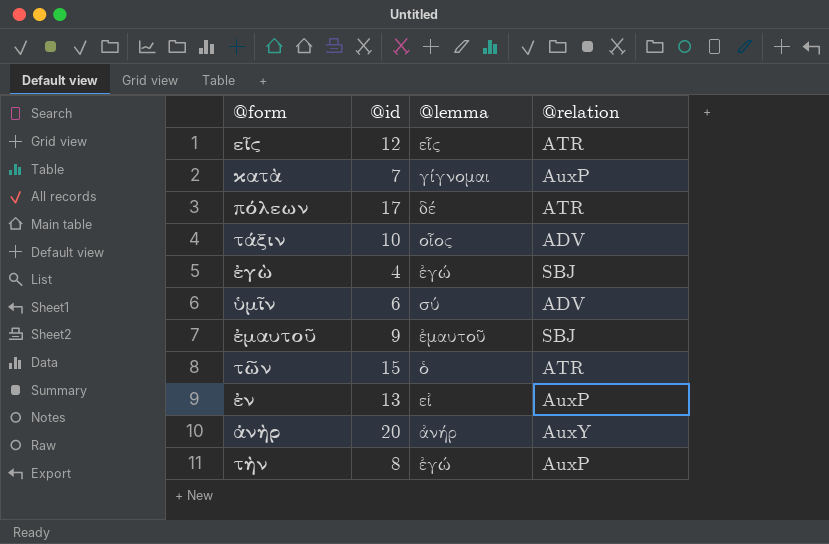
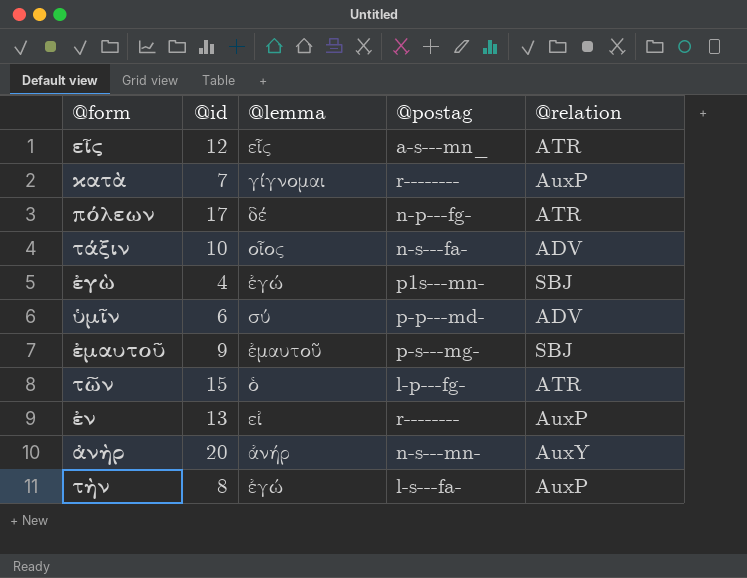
column @postag | position: none -> 4

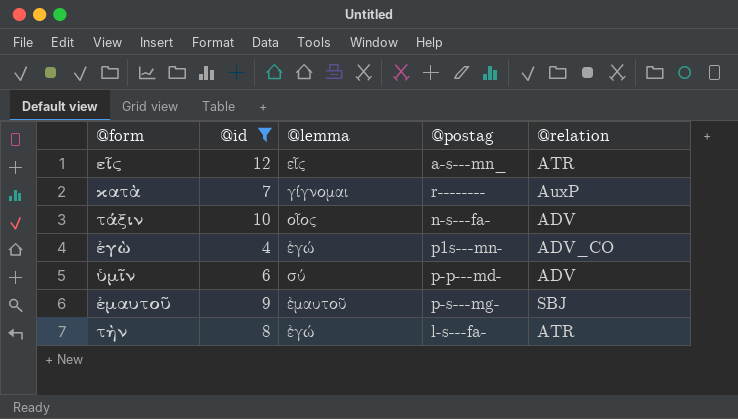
filter: none -> @id <= 12
ἐγὼ | @relation: SBJ -> ADV_CO
τὴν | @relation: AuxP -> ATR

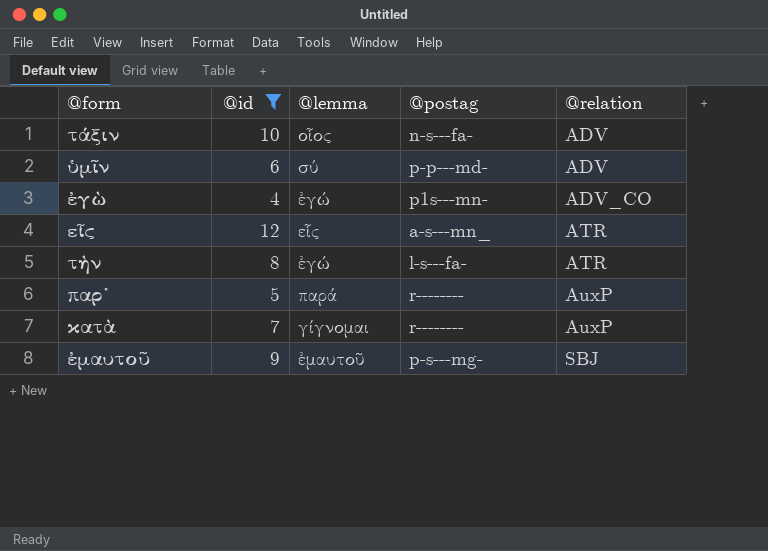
row order: none -> @relation ascending
row παρ᾽: none -> 5 | παρά | r-------- | AuxP

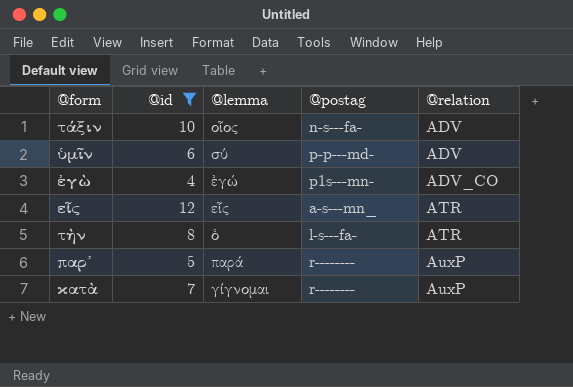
row ἐμαυτοῦ: 9 | ἐμαυτοῦ | p-s---mg- | SBJ -> none
τὴν | @lemma: ἐγώ -> ὁ

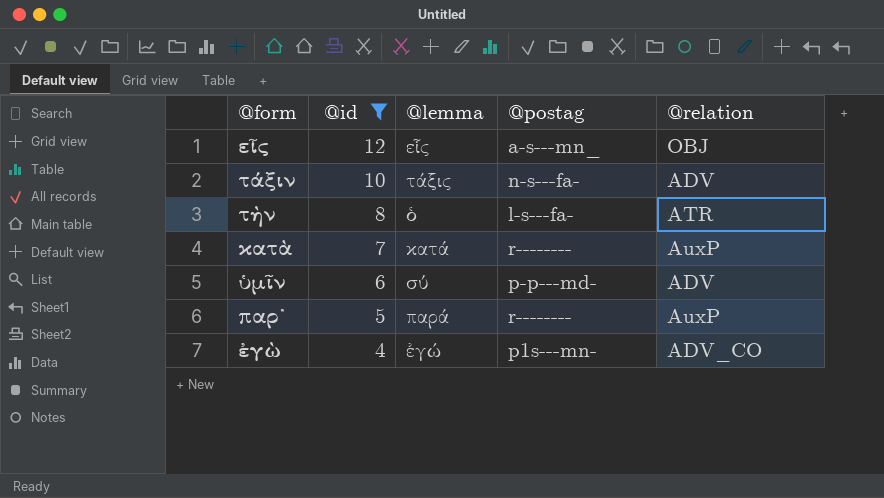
row order: @relation ascending -> @id descending
εἷς | @relation: ATR -> OBJ
τάξιν | @lemma: οἷος -> τάξις
κατὰ | @lemma: γίγνομαι -> κατά

